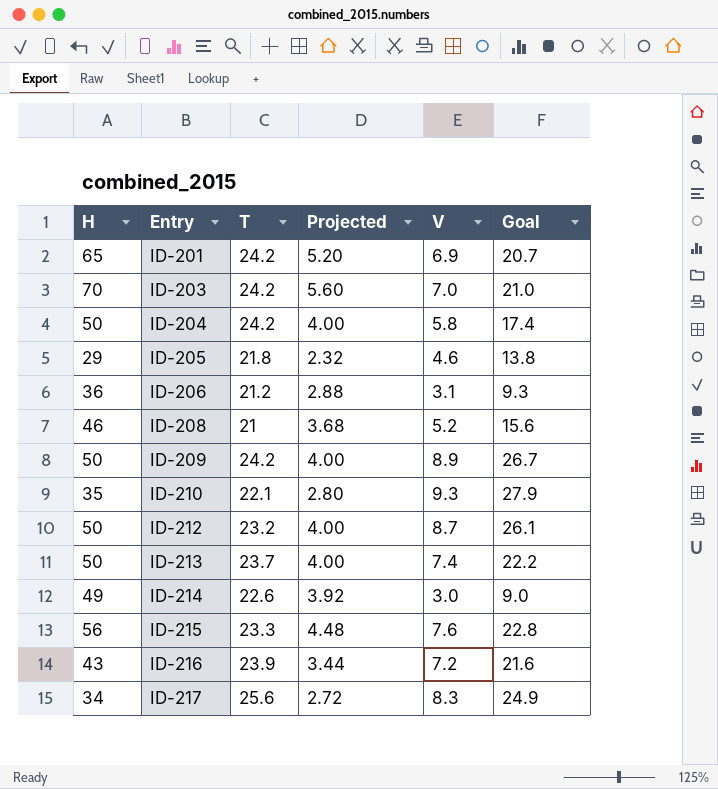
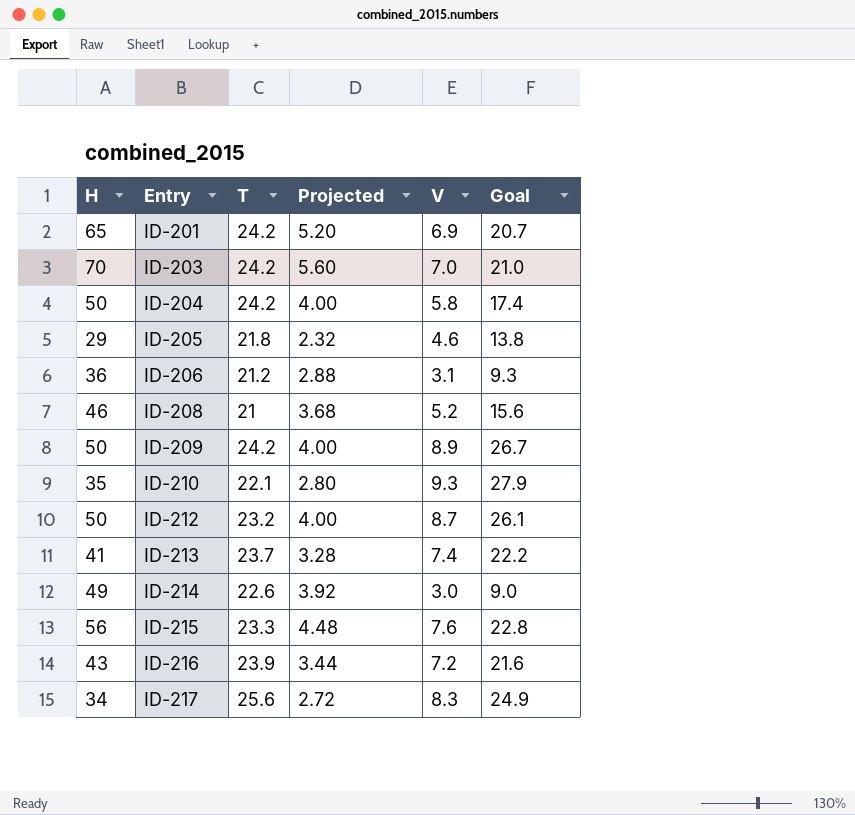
ID-213 | H: 50 -> 41
ID-213 | Projected: 4.00 -> 3.28

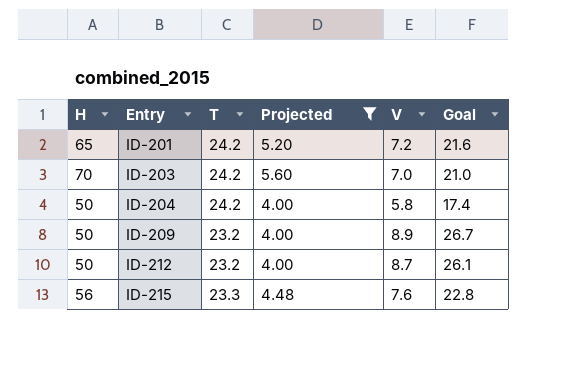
filter: none -> Projected >= 4.00
ID-201 | V: 6.9 -> 7.2
ID-201 | Goal: 20.7 -> 21.6
ID-209 | T: 24.2 -> 23.2

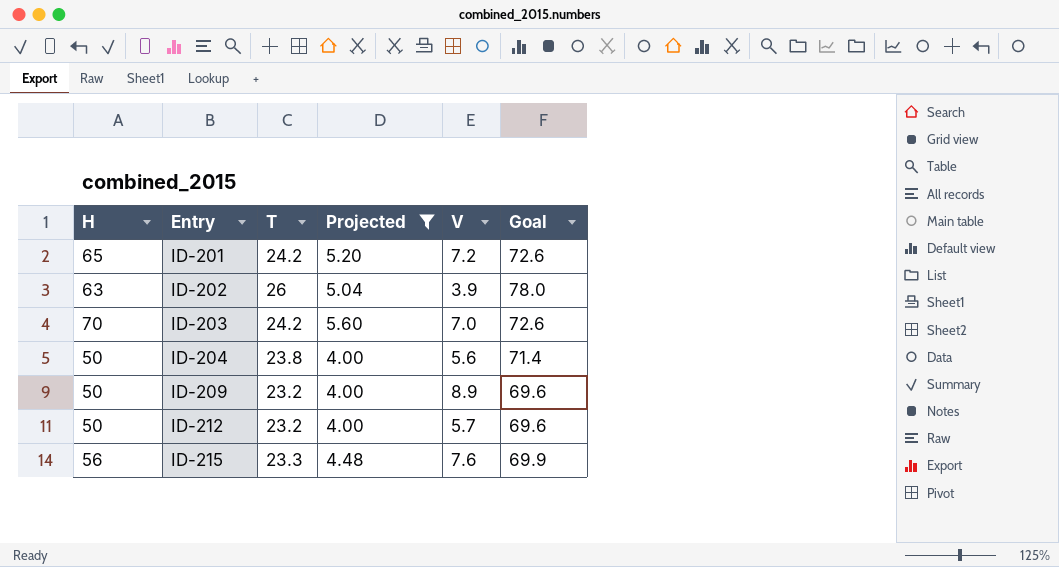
column Goal | formula: [V] * 3 -> [T] * 3
row ID-202: none -> 63 | 26 | 5.04 | 3.9 | 78.0
ID-204 | T: 24.2 -> 23.8
ID-204 | V: 5.8 -> 5.6
ID-212 | V: 8.7 -> 5.7

